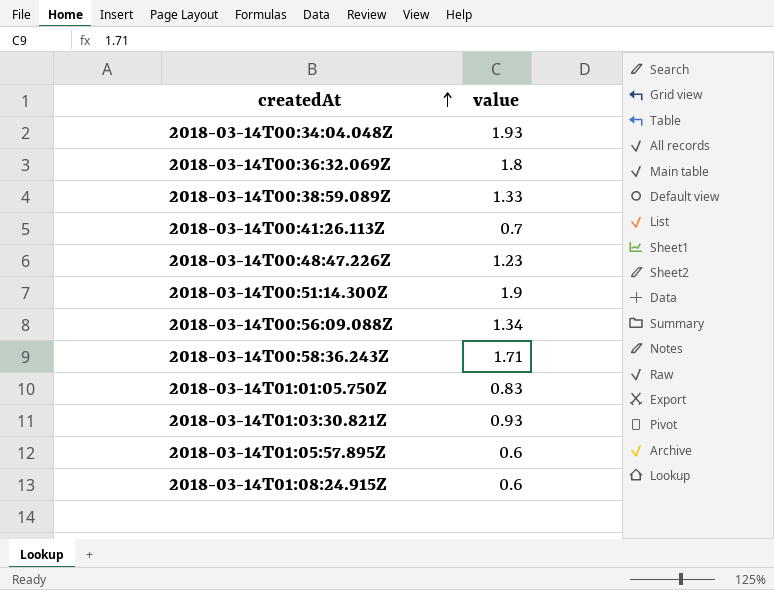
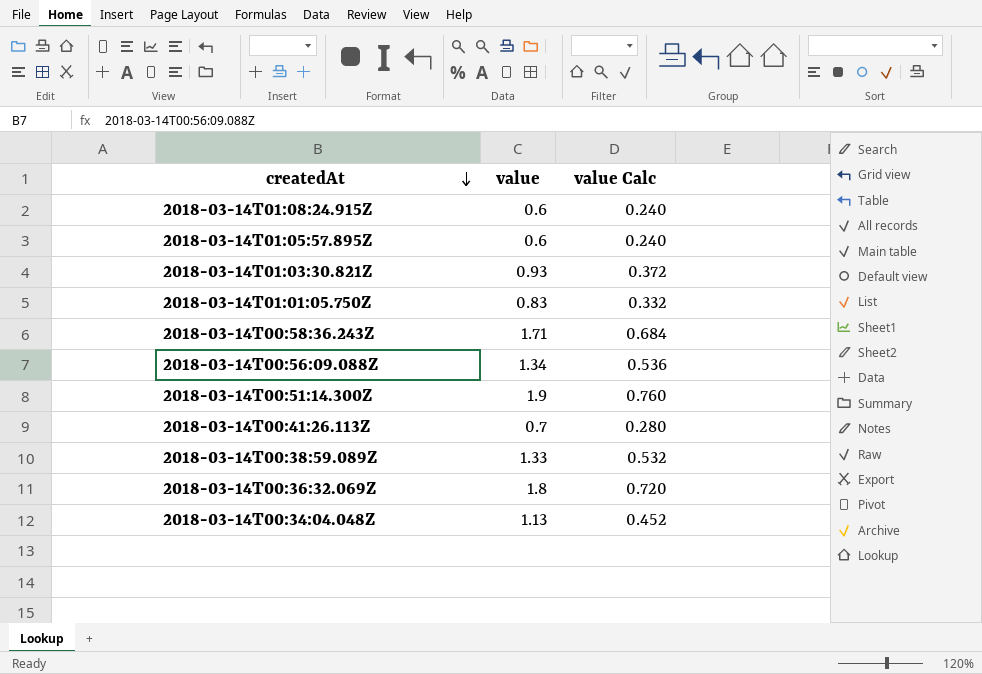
row order: createdAt ascending -> createdAt descending
column value Calc | formula: none -> [value] * 0.4
row 2018-03-14T00:48:47.226Z: 1.23 -> none
2018-03-14T00:34:04.048Z | value: 1.93 -> 1.13

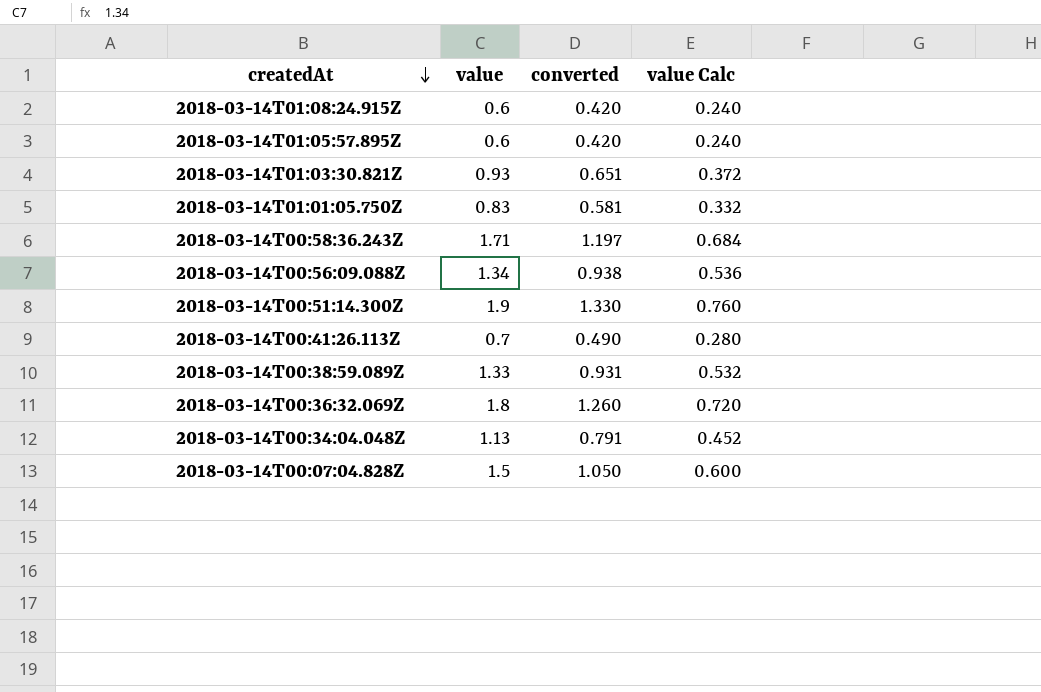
column converted | formula: none -> [value] * 0.7
row 2018-03-14T00:07:04.828Z: none -> 1.5 | 1.050 | 0.600

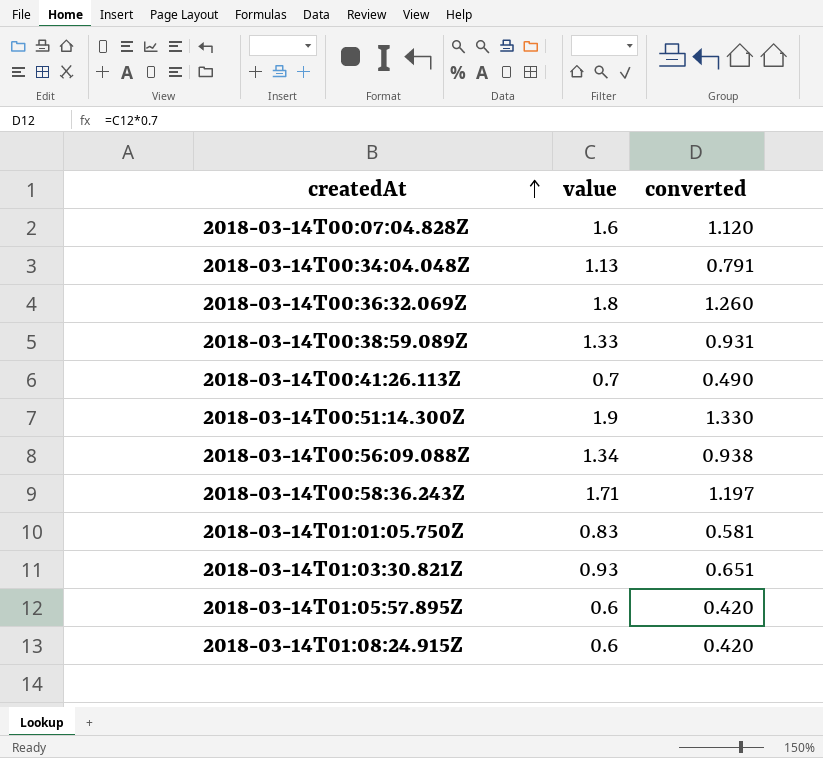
row order: createdAt descending -> createdAt ascending
column value Calc | formula: [value] * 0.4 -> none
2018-03-14T00:07:04.828Z | value: 1.5 -> 1.6
2018-03-14T00:07:04.828Z | converted: 1.050 -> 1.120

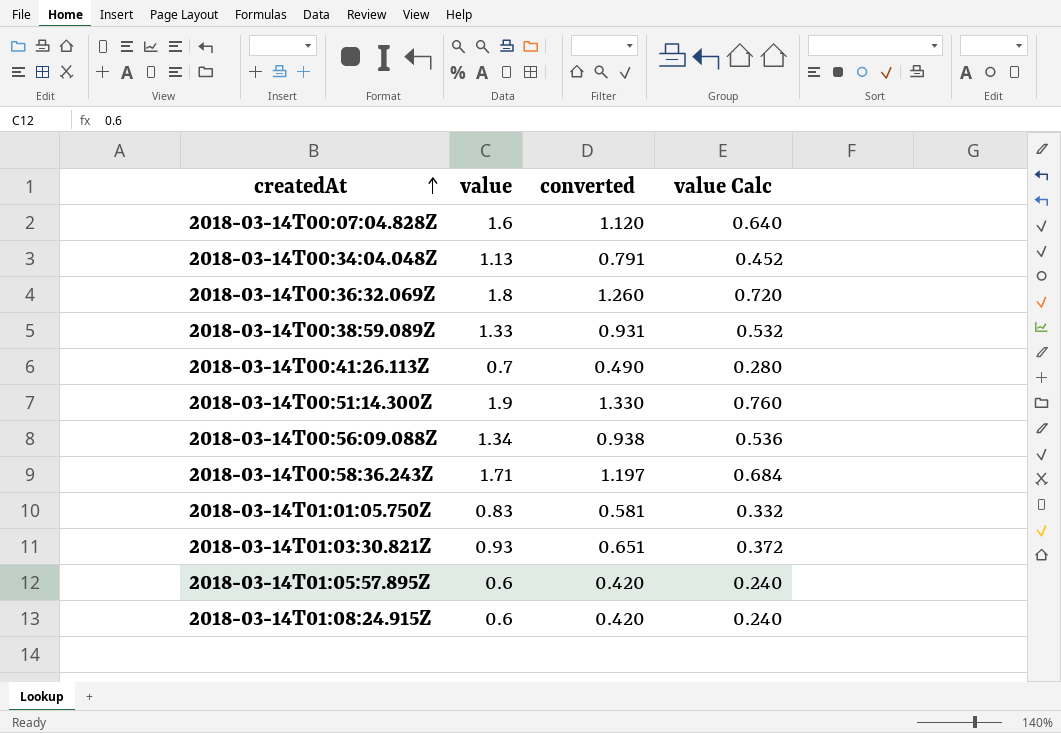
column value Calc | formula: none -> [value] * 0.4

